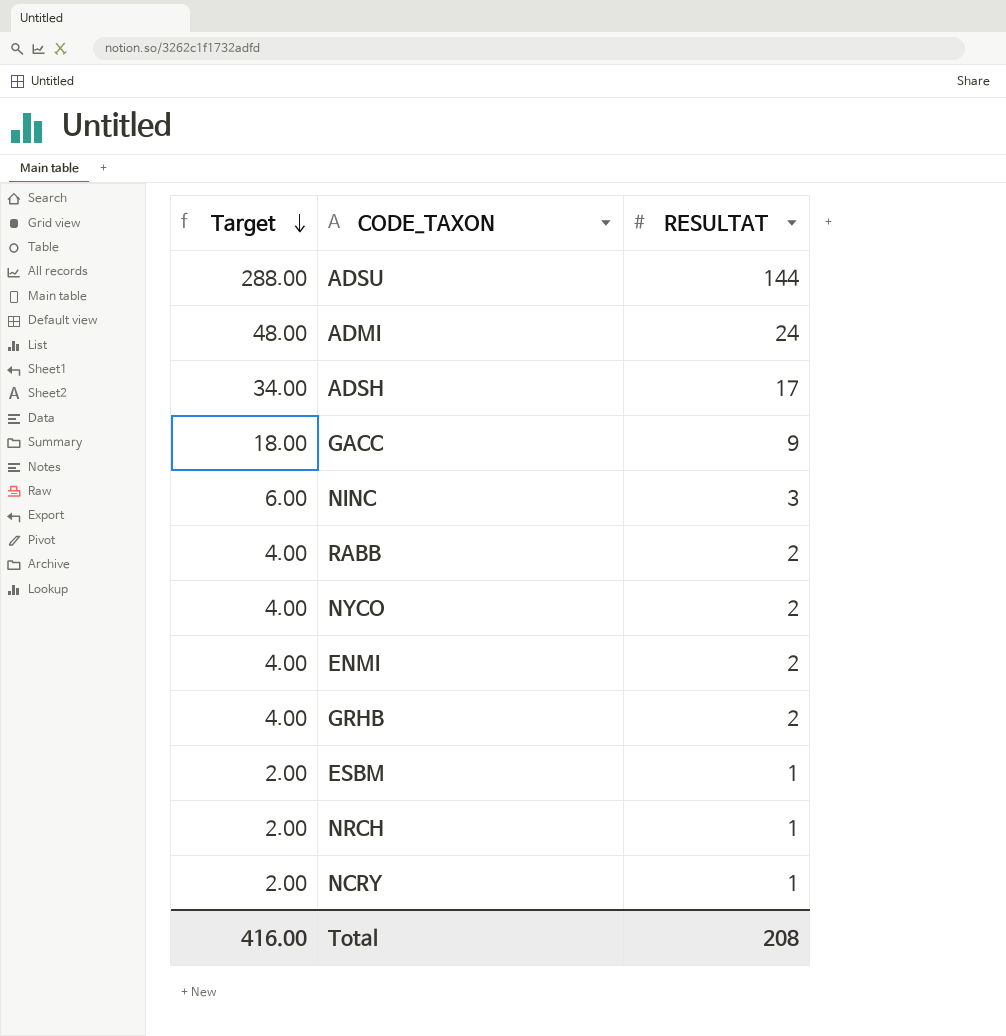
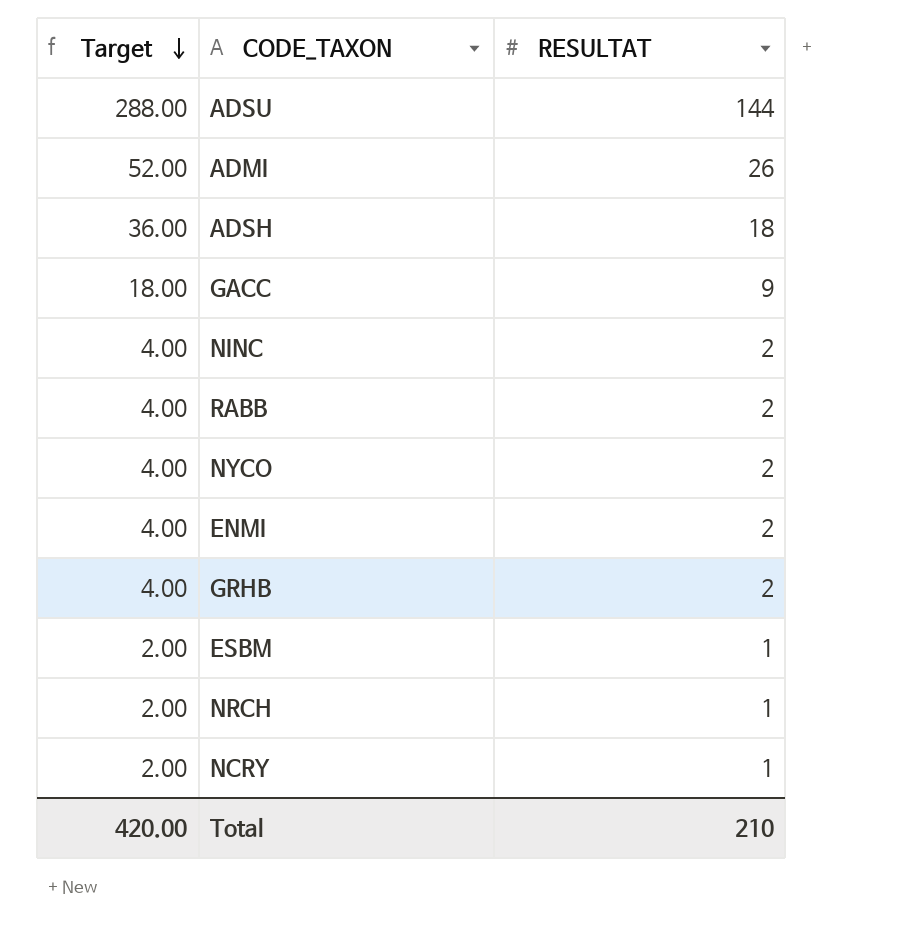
ADMI | Target: 48.00 -> 52.00
ADMI | RESULTAT: 24 -> 26
ADSH | Target: 34.00 -> 36.00
ADSH | RESULTAT: 17 -> 18
NINC | Target: 6.00 -> 4.00
NINC | RESULTAT: 3 -> 2
Total | Target: 416.00 -> 420.00
Total | RESULTAT: 208 -> 210

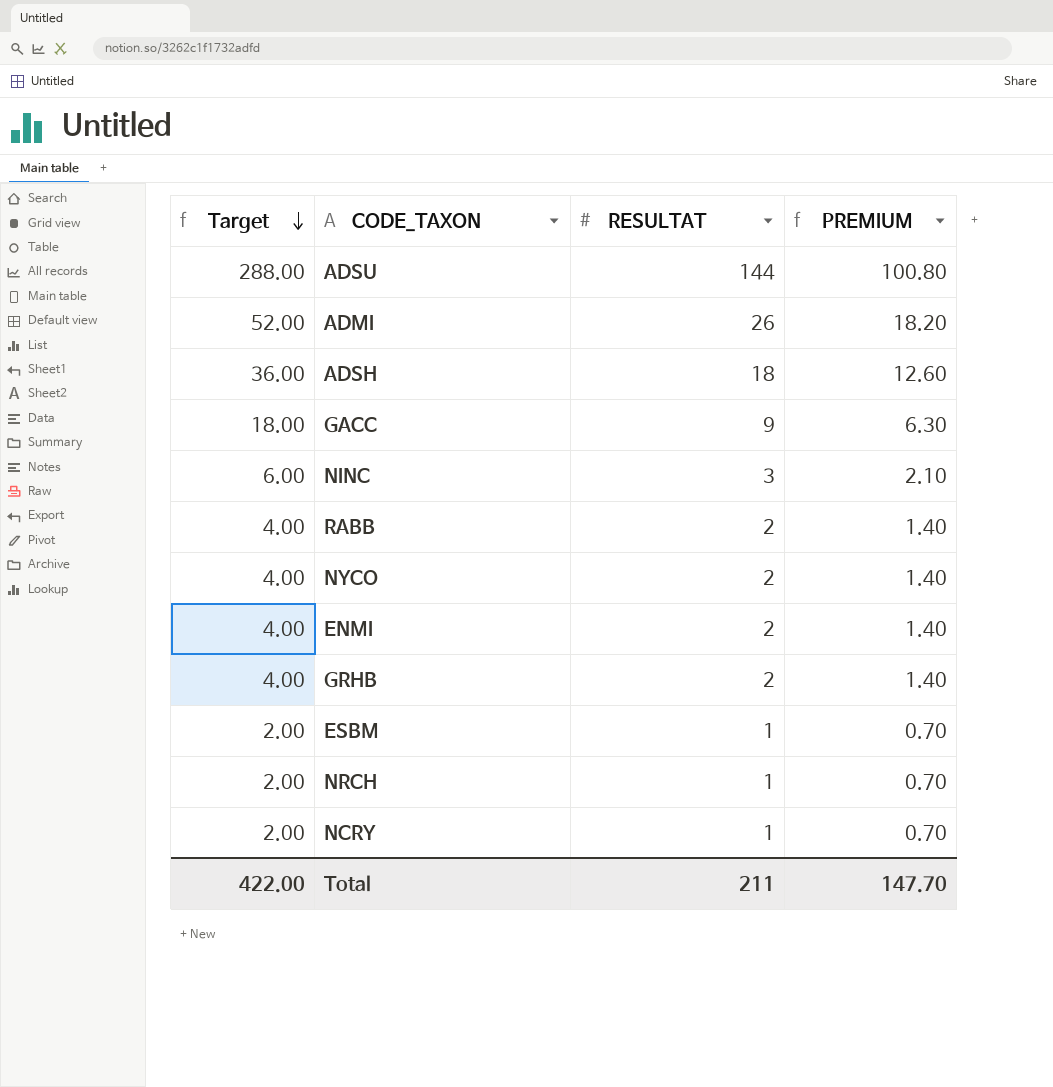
column PREMIUM | formula: none -> [RESULTAT] * 0.7
NINC | Target: 4.00 -> 6.00
NINC | RESULTAT: 2 -> 3
Total | Target: 420.00 -> 422.00
Total | RESULTAT: 210 -> 211

